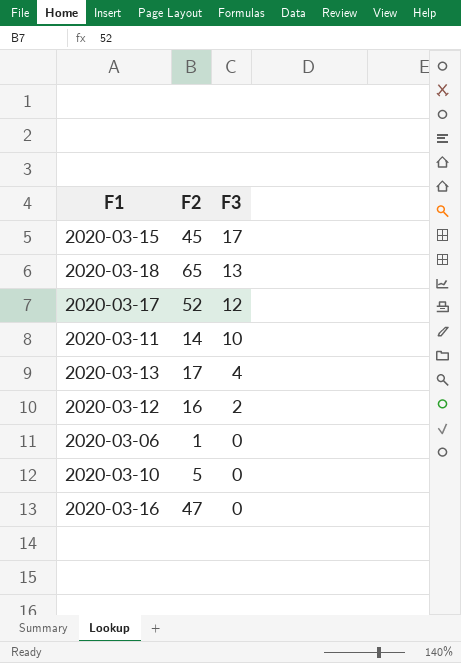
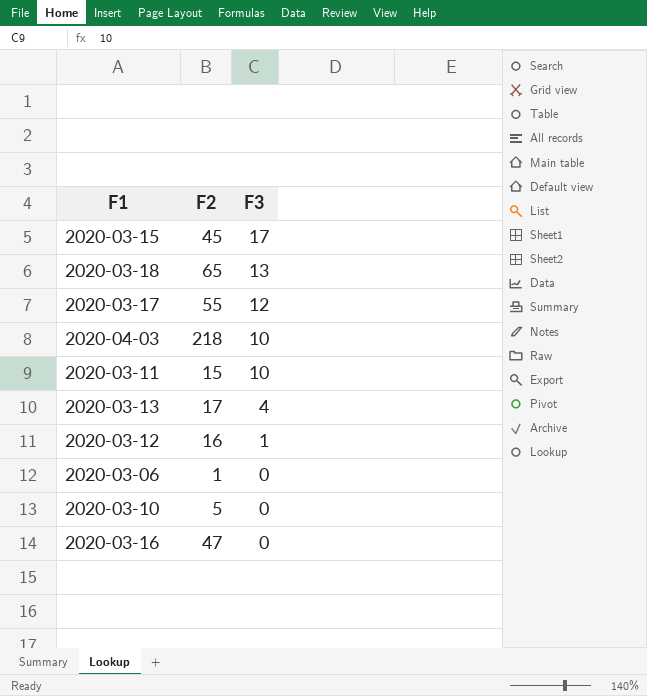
2020-03-17 | F2: 52 -> 55
row 2020-04-03: none -> 218 | 10
2020-03-11 | F2: 14 -> 15
2020-03-12 | F3: 2 -> 1

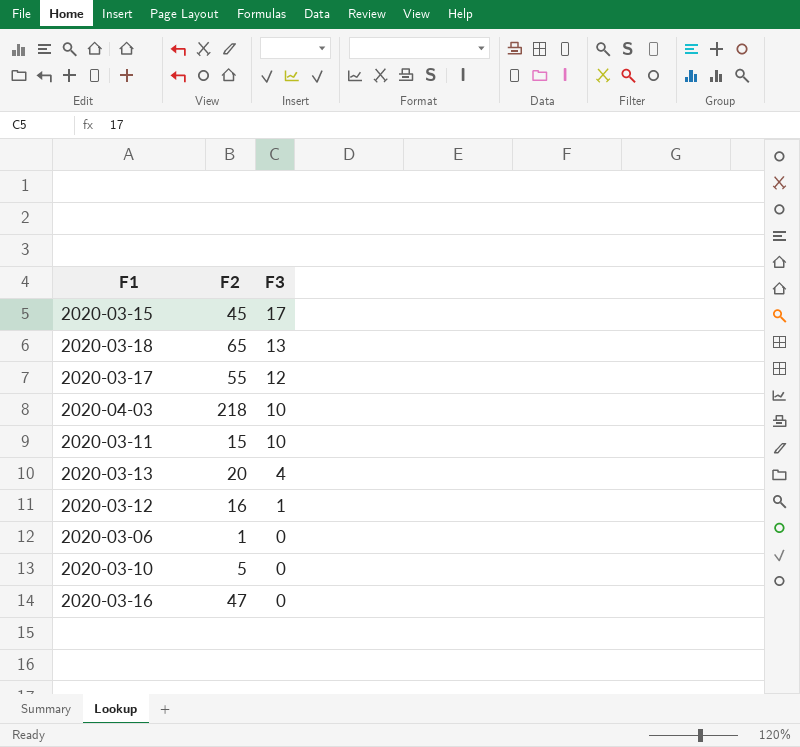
2020-03-13 | F2: 17 -> 20

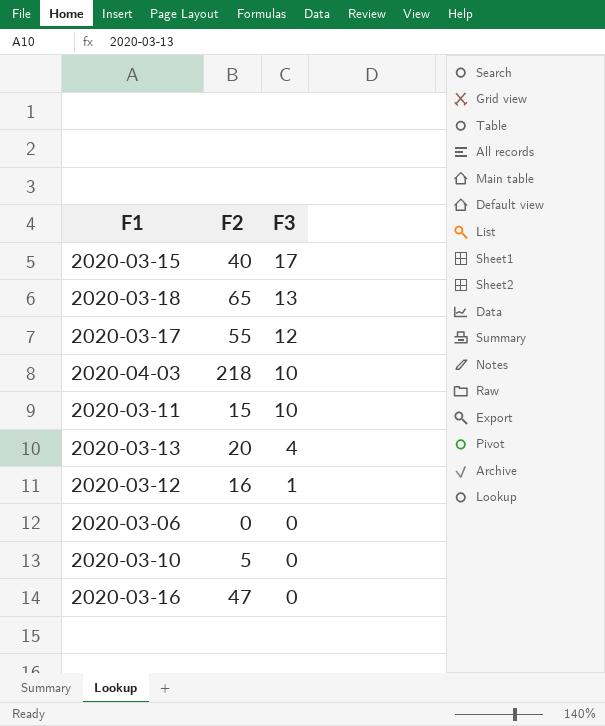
2020-03-15 | F2: 45 -> 40
2020-03-06 | F2: 1 -> 0

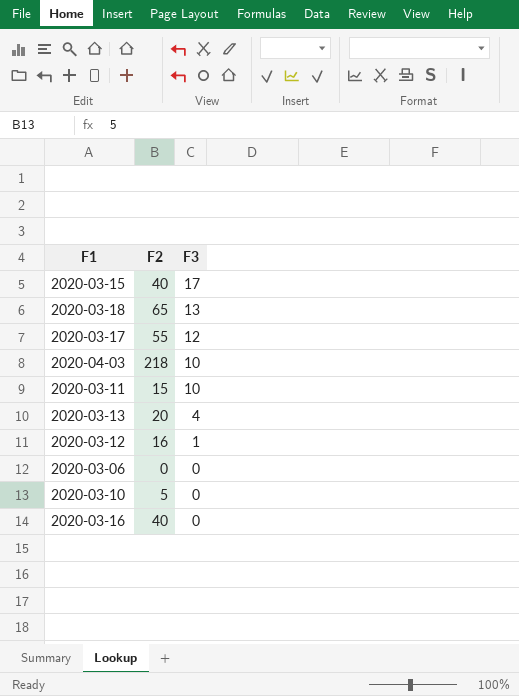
2020-03-16 | F2: 47 -> 40

